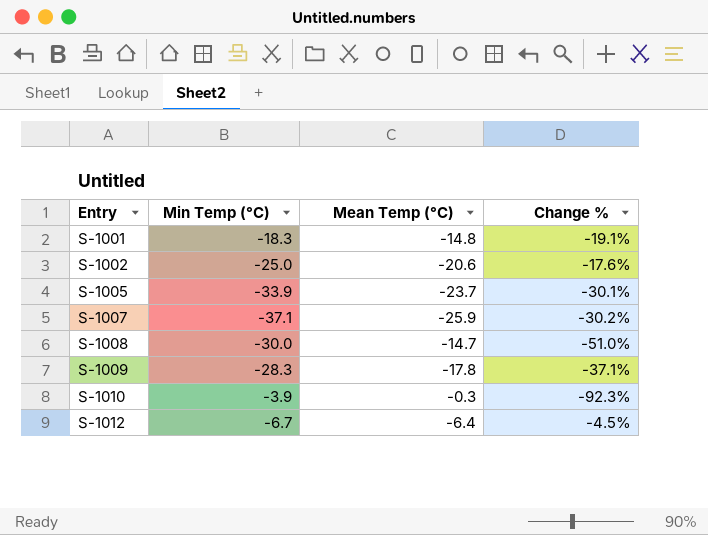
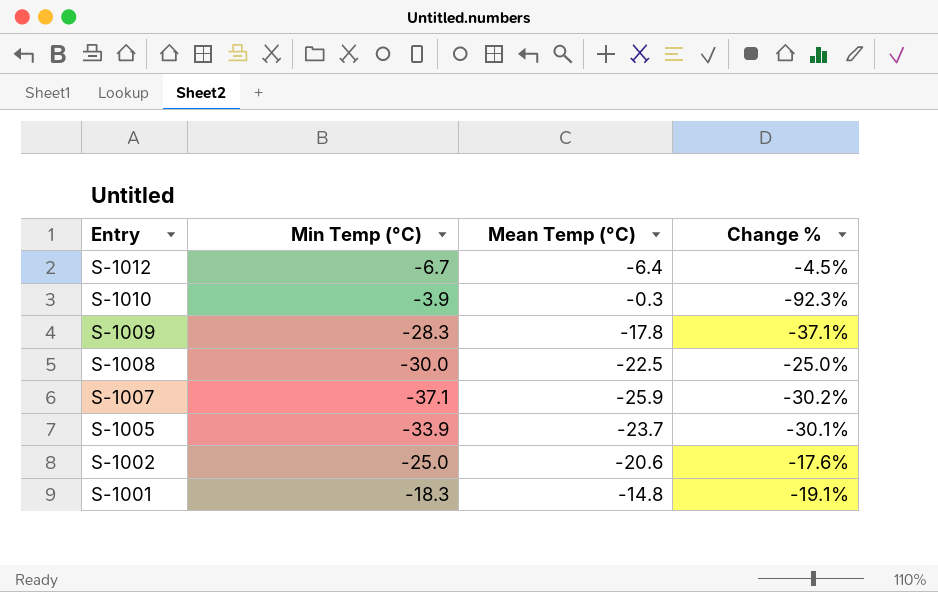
row order: Entry ascending -> Entry descending
S-1008 | Mean Temp (°C): -14.7 -> -22.5
S-1008 | Change %: -51.0% -> -25.0%

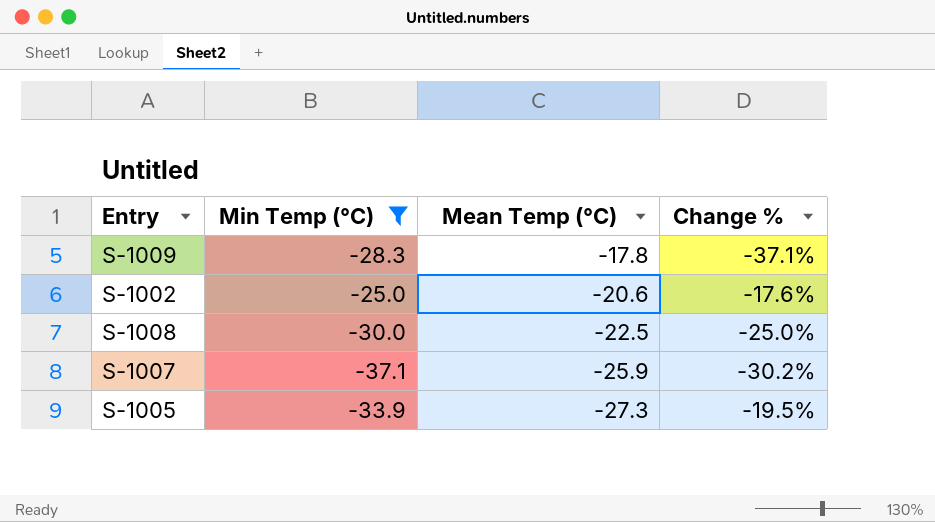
filter: none -> Min Temp (°C) <= -25.0
row order: Entry descending -> Mean Temp (°C) descending
S-1005 | Mean Temp (°C): -23.7 -> -27.3
S-1005 | Change %: -30.1% -> -19.5%

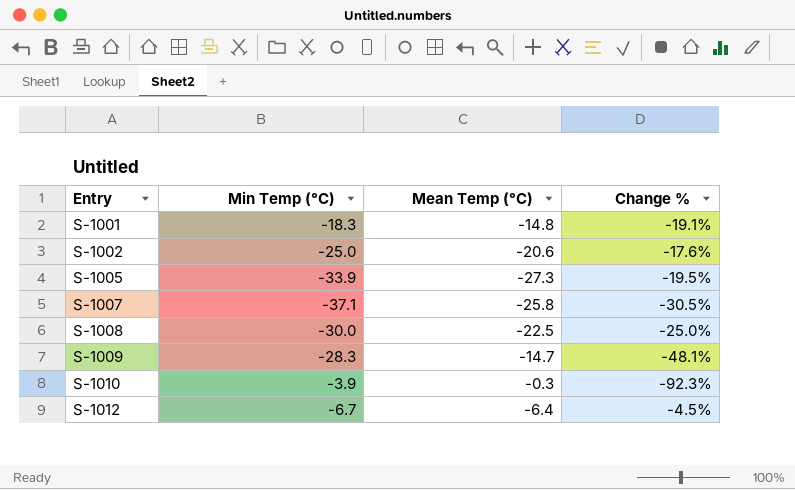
filter: Min Temp (°C) <= -25.0 -> none
row order: Mean Temp (°C) descending -> Entry ascending
S-1007 | Mean Temp (°C): -25.9 -> -25.8
S-1007 | Change %: -30.2% -> -30.5%
S-1009 | Mean Temp (°C): -17.8 -> -14.7
S-1009 | Change %: -37.1% -> -48.1%

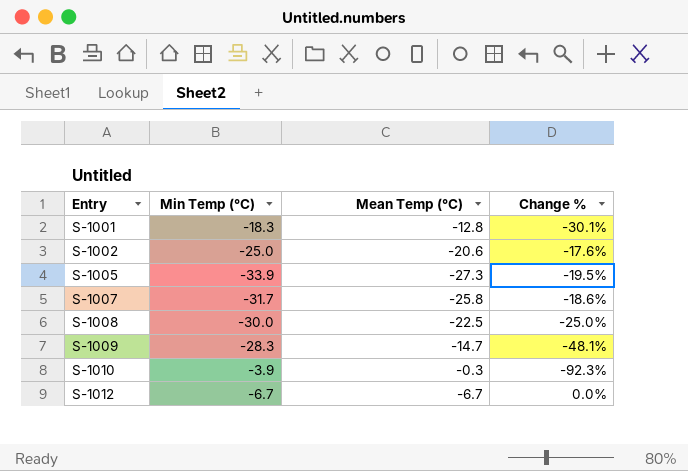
S-1001 | Mean Temp (°C): -14.8 -> -12.8
S-1001 | Change %: -19.1% -> -30.1%
S-1007 | Min Temp (°C): -37.1 -> -31.7
S-1007 | Change %: -30.5% -> -18.6%
S-1012 | Mean Temp (°C): -6.4 -> -6.7
S-1012 | Change %: -4.5% -> 0.0%

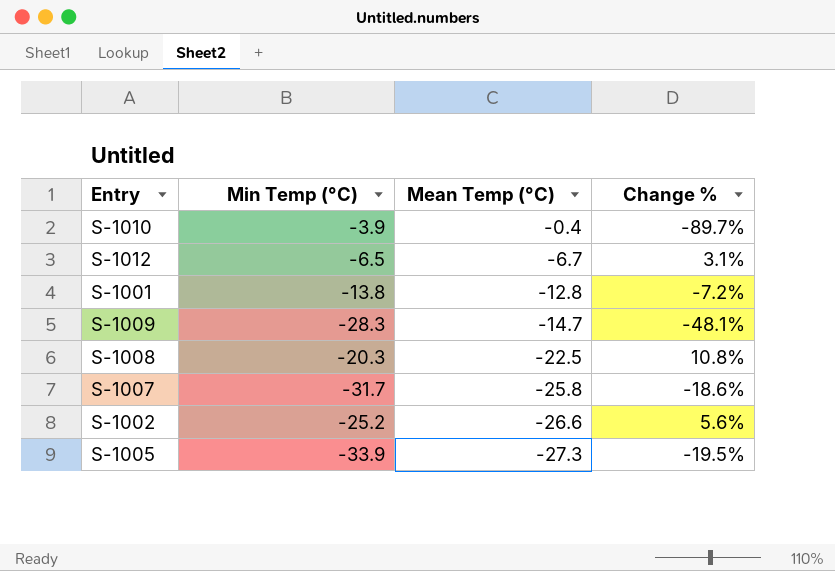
row order: Entry ascending -> Mean Temp (°C) descending
S-1010 | Mean Temp (°C): -0.3 -> -0.4
S-1010 | Change %: -92.3% -> -89.7%
S-1012 | Min Temp (°C): -6.7 -> -6.5
S-1012 | Change %: 0.0% -> 3.1%
S-1001 | Min Temp (°C): -18.3 -> -13.8
S-1001 | Change %: -30.1% -> -7.2%
S-1008 | Min Temp (°C): -30.0 -> -20.3
S-1008 | Change %: -25.0% -> 10.8%
S-1002 | Min Temp (°C): -25.0 -> -25.2
S-1002 | Mean Temp (°C): -20.6 -> -26.6
S-1002 | Change %: -17.6% -> 5.6%

